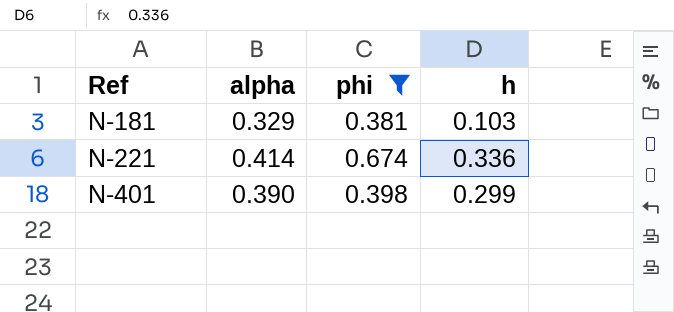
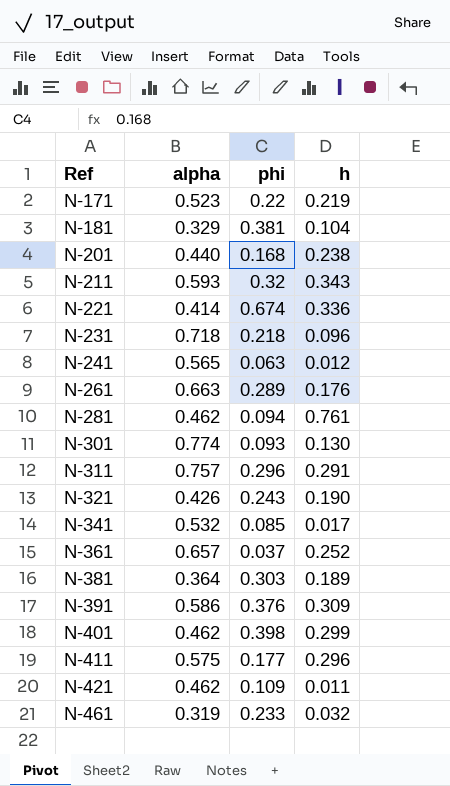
filter: phi >= 0.381 -> none
N-181 | h: 0.103 -> 0.104
N-401 | alpha: 0.390 -> 0.462

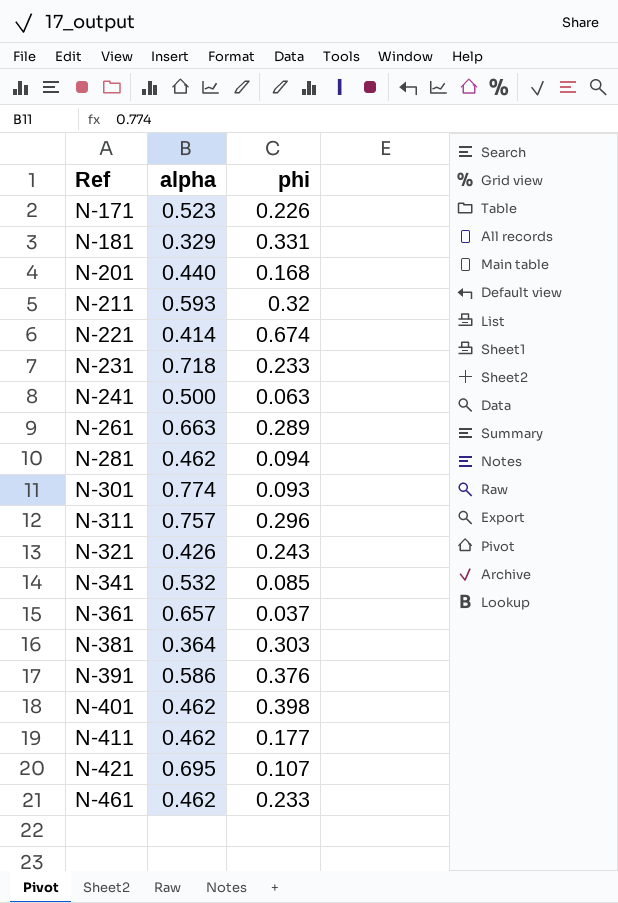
column h | position: 4 -> none
N-171 | phi: 0.22 -> 0.226
N-181 | phi: 0.381 -> 0.331
N-231 | phi: 0.218 -> 0.233
N-241 | alpha: 0.565 -> 0.500
N-411 | alpha: 0.575 -> 0.462
N-421 | alpha: 0.462 -> 0.695
N-421 | phi: 0.109 -> 0.107
N-461 | alpha: 0.319 -> 0.462

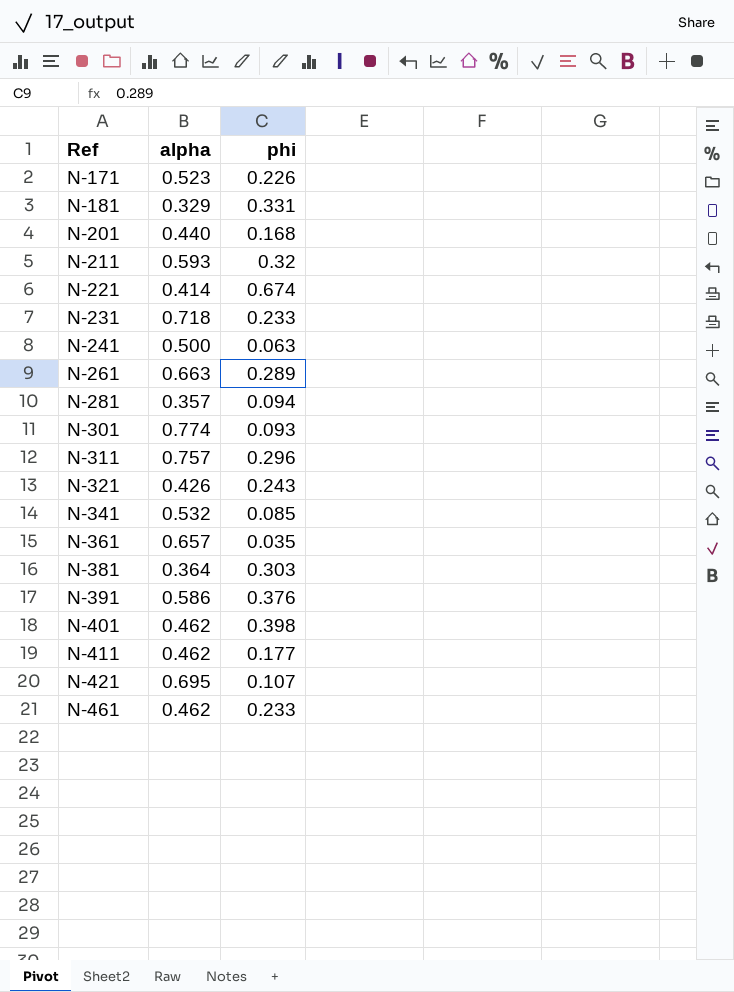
N-281 | alpha: 0.462 -> 0.357
N-361 | phi: 0.037 -> 0.035

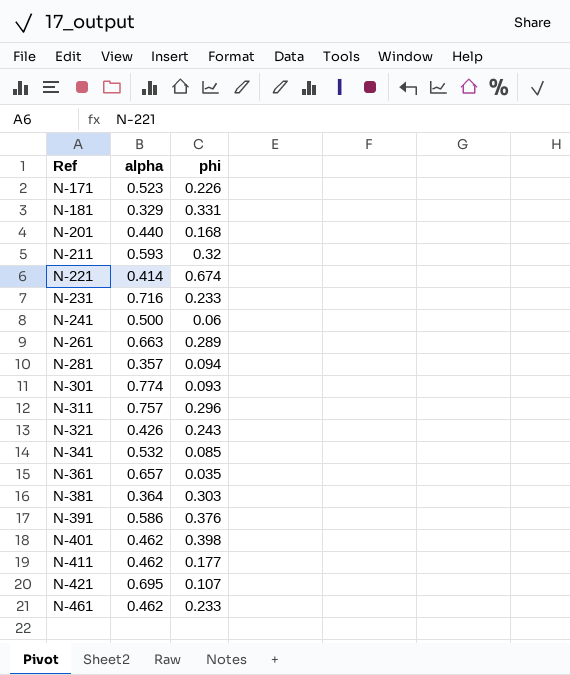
N-231 | alpha: 0.718 -> 0.716
N-241 | phi: 0.063 -> 0.06

